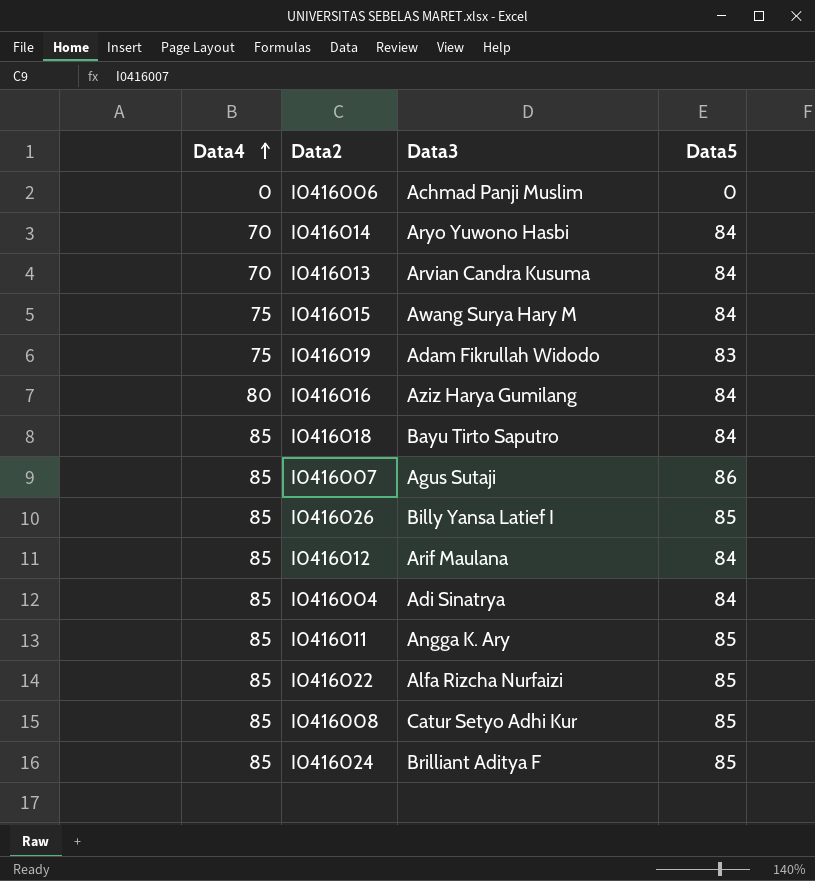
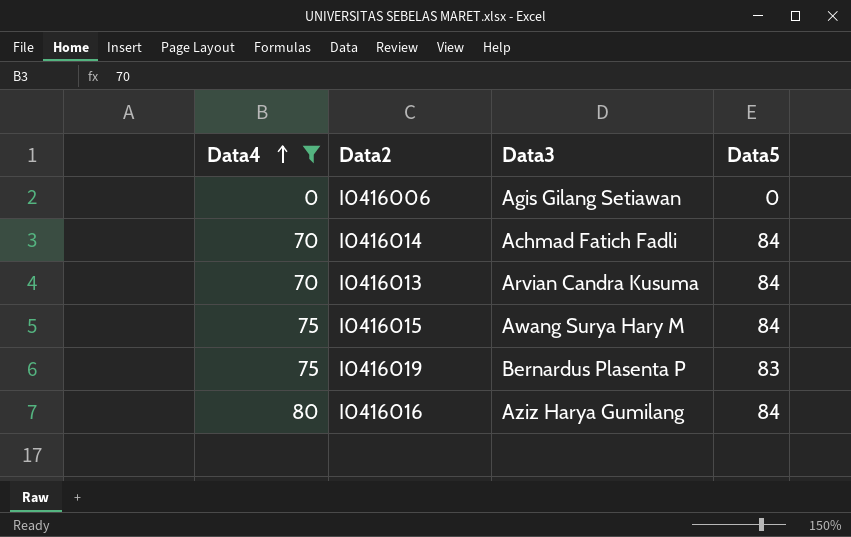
filter: none -> Data4 != 85
I0416006 | Data3: Achmad Panji Muslim -> Agis Gilang Setiawan
I0416014 | Data3: Aryo Yuwono Hasbi -> Achmad Fatich Fadli
I0416019 | Data3: Adam Fikrullah Widodo -> Bernardus Plasenta P

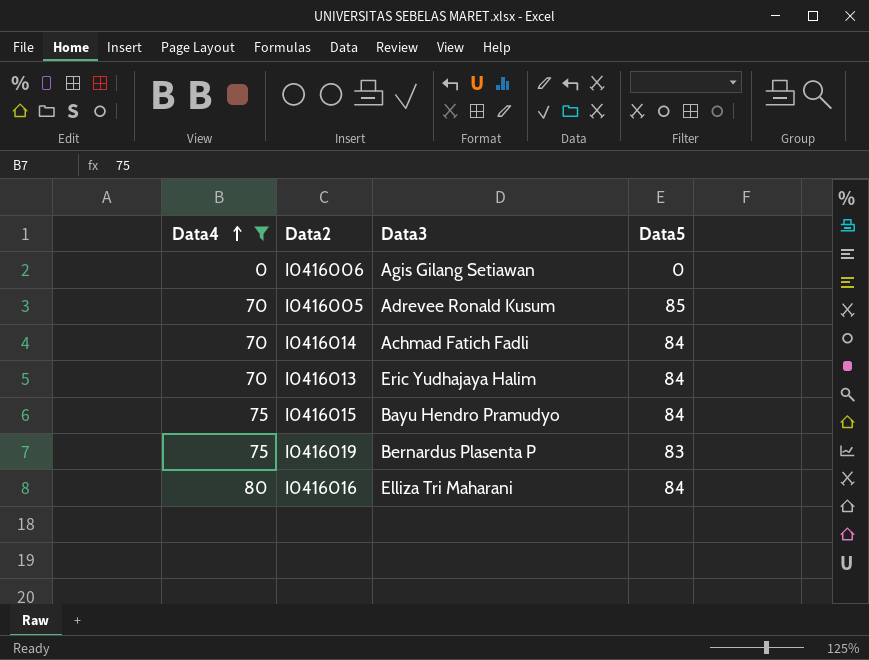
row I0416005: none -> 70 | Adrevee Ronald Kusum | 85
I0416013 | Data3: Arvian Candra Kusuma -> Eric Yudhajaya Halim
I0416015 | Data3: Awang Surya Hary M -> Bayu Hendro Pramudyo
I0416016 | Data3: Aziz Harya Gumilang -> Elliza Tri Maharani

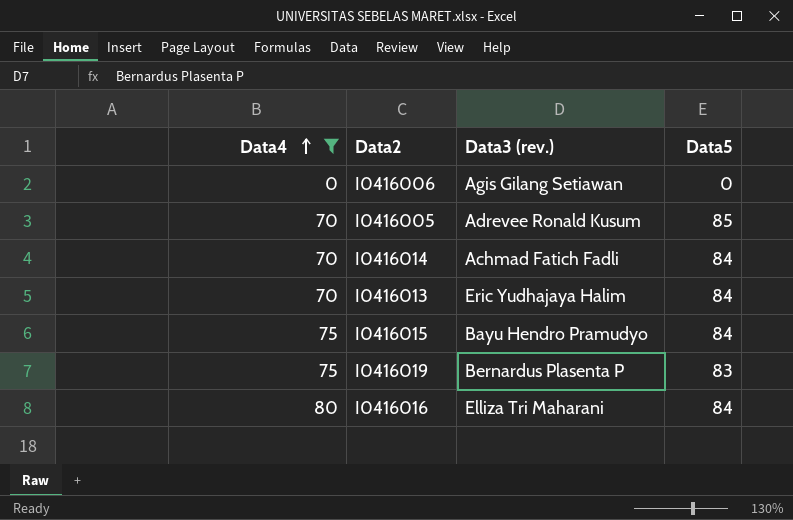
column name: Data3 -> Data3 (rev.)

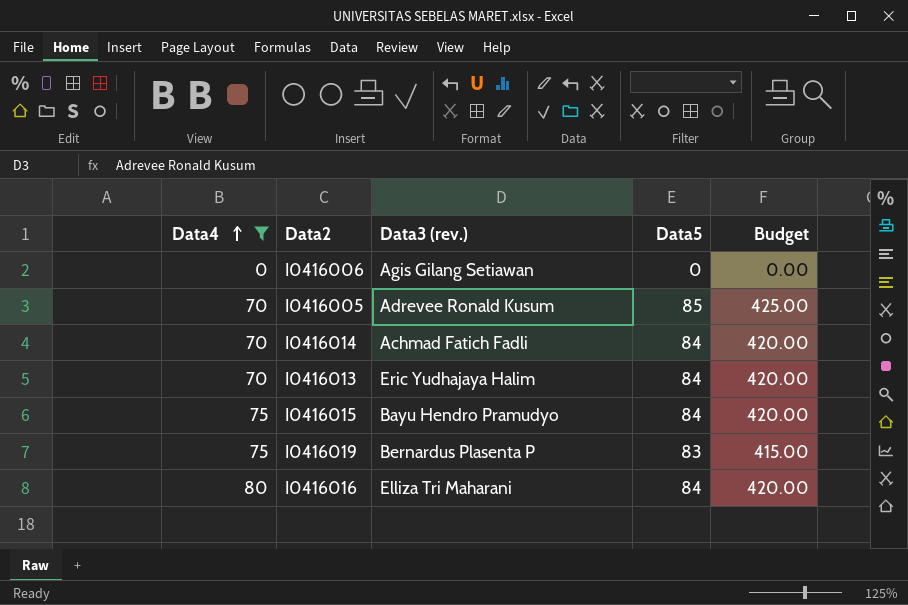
column Budget | formula: none -> [Data5] * 5

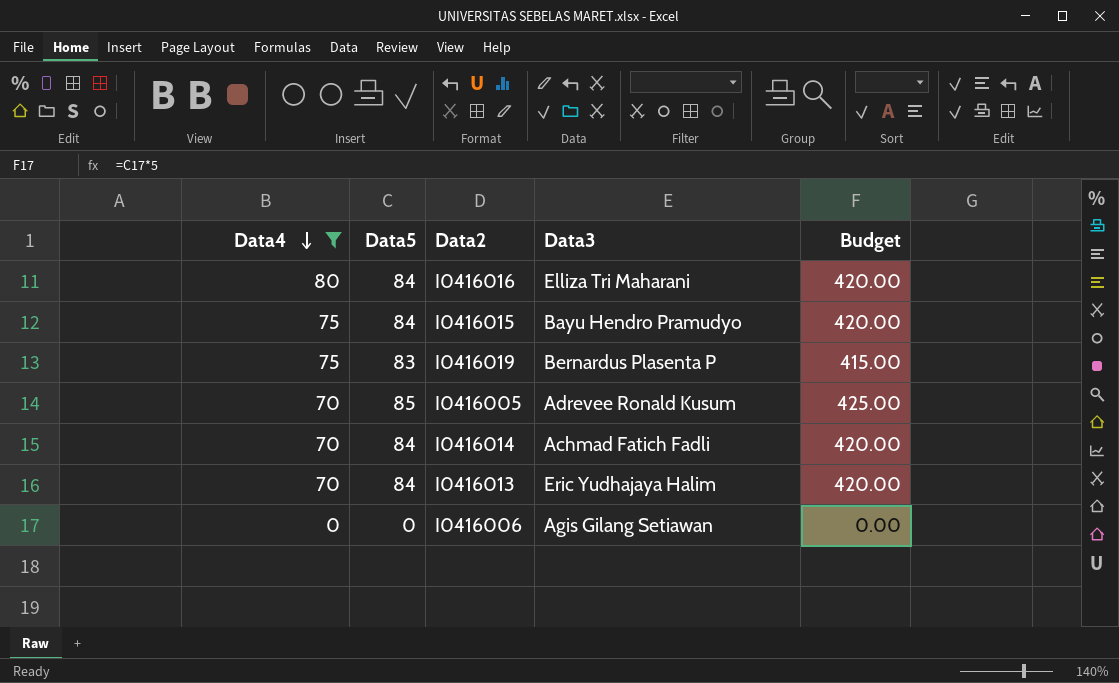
row order: Data4 ascending -> Data4 descending
column Data5 | position: 4 -> 2
column name: Data3 (rev.) -> Data3

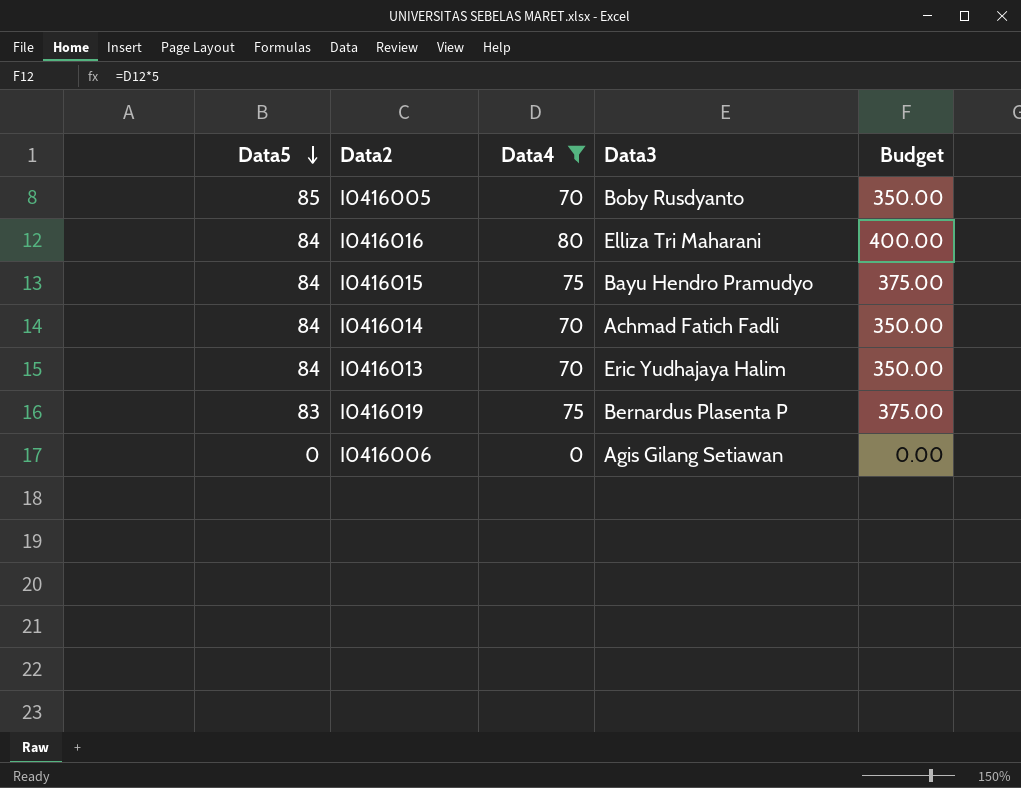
row order: Data4 descending -> Data5 descending
column Data4 | position: 1 -> 3
column Budget | formula: [Data5] * 5 -> [Data4] * 5
I0416005 | Data3: Adrevee Ronald Kusum -> Boby Rusdyanto

